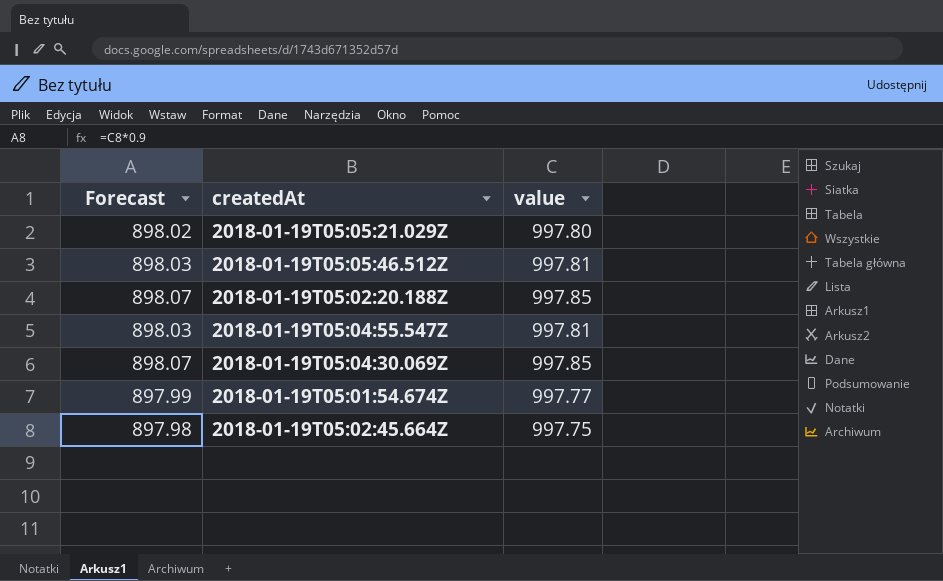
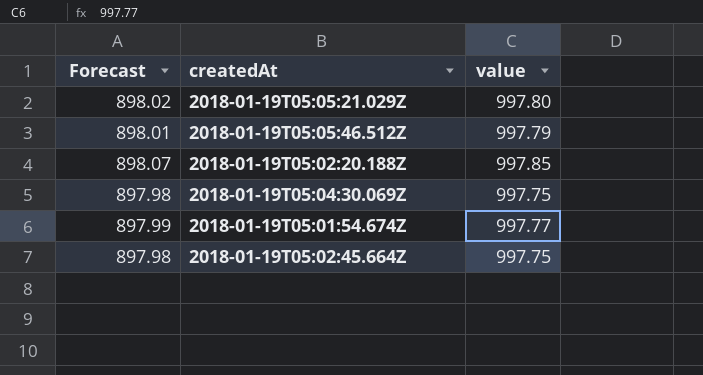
row 2018-01-19T05:04:55.547Z: 898.03 | 997.81 -> none
2018-01-19T05:05:46.512Z | Forecast: 898.03 -> 898.01
2018-01-19T05:05:46.512Z | value: 997.81 -> 997.79
2018-01-19T05:04:30.069Z | Forecast: 898.07 -> 897.98
2018-01-19T05:04:30.069Z | value: 997.85 -> 997.75

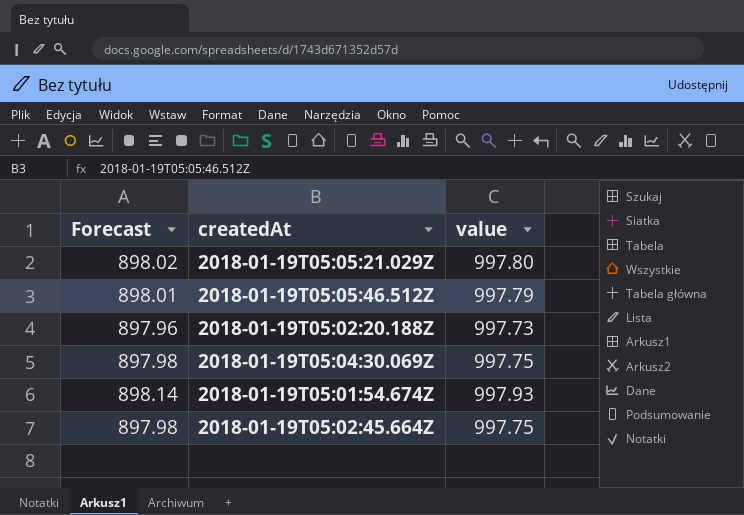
2018-01-19T05:02:20.188Z | Forecast: 898.07 -> 897.96
2018-01-19T05:02:20.188Z | value: 997.85 -> 997.73
2018-01-19T05:01:54.674Z | Forecast: 897.99 -> 898.14
2018-01-19T05:01:54.674Z | value: 997.77 -> 997.93

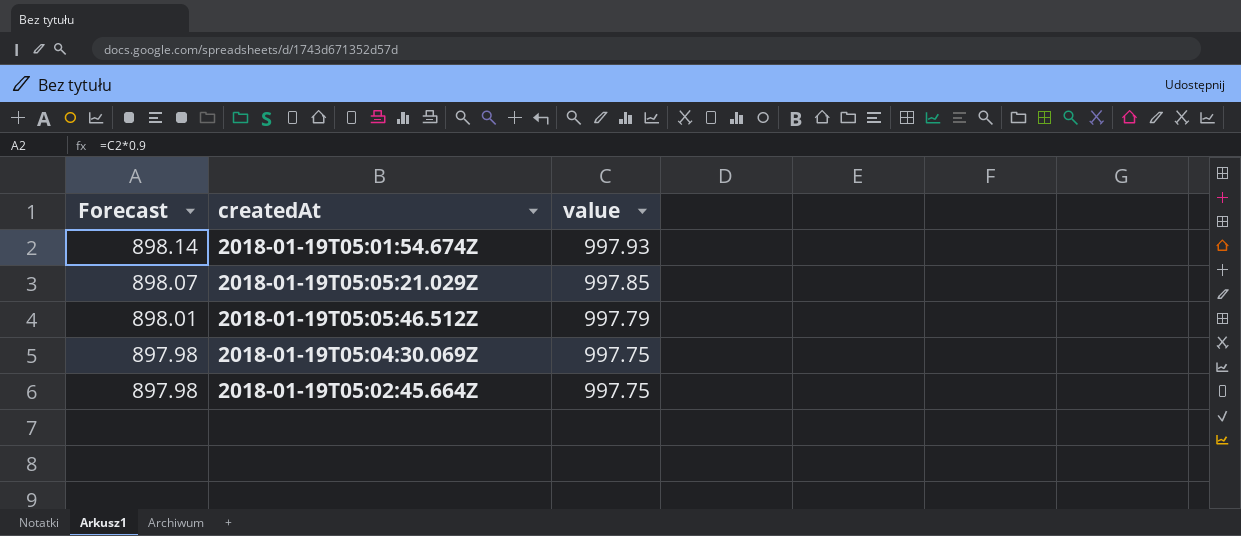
row order: none -> Forecast descending
row 2018-01-19T05:02:20.188Z: 897.96 | 997.73 -> none
2018-01-19T05:05:21.029Z | Forecast: 898.02 -> 898.07
2018-01-19T05:05:21.029Z | value: 997.80 -> 997.85

